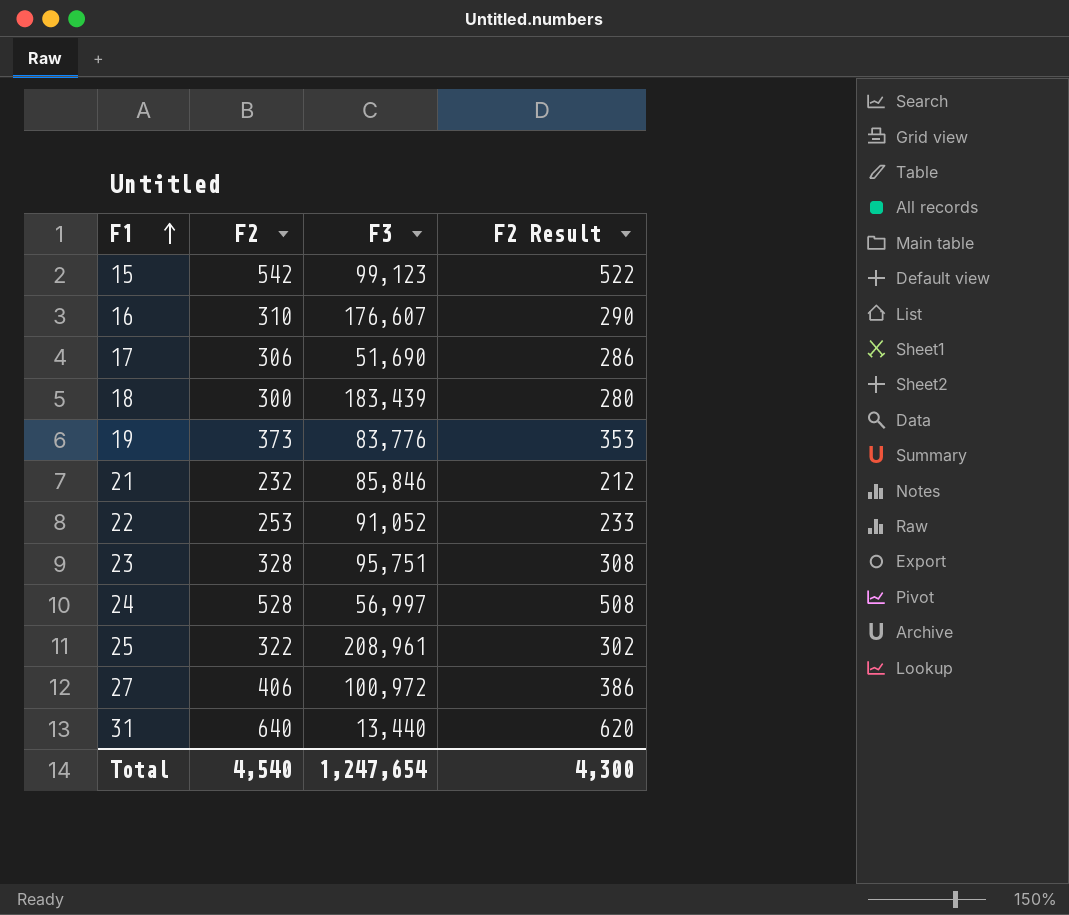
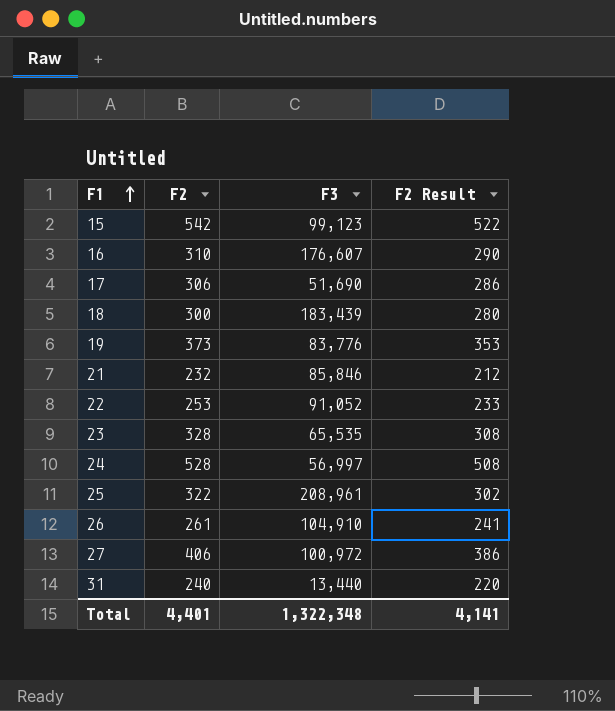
23 | F3: 95,751 -> 65,535
row 26: none -> 261 | 104,910 | 241
31 | F2: 640 -> 240
31 | F2 Result: 620 -> 220
Total | F2: 4,540 -> 4,401
Total | F3: 1,247,654 -> 1,322,348
Total | F2 Result: 4,300 -> 4,141

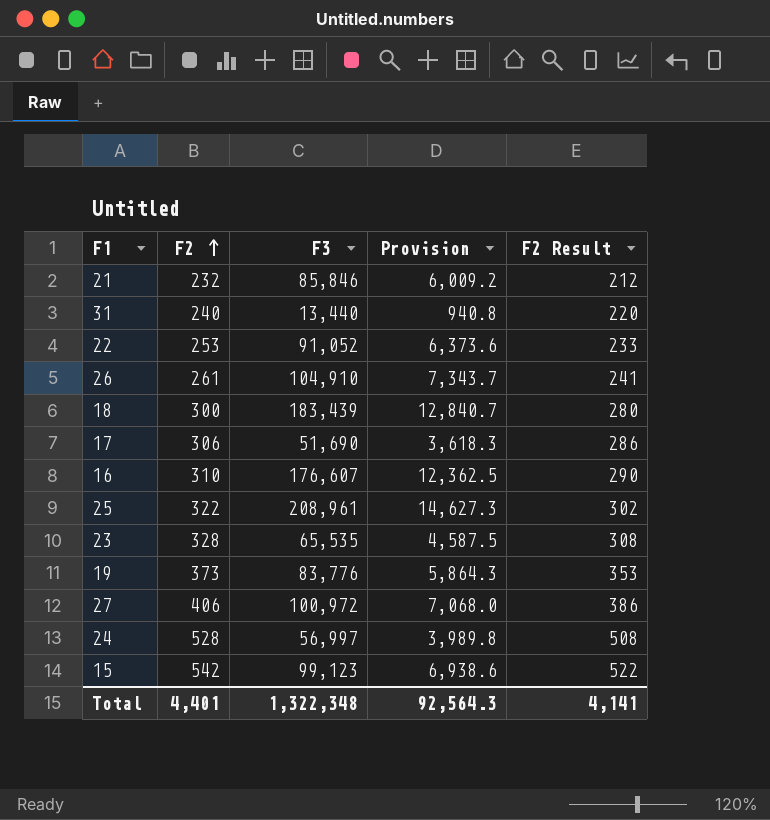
row order: F1 ascending -> F2 ascending
column Provision | formula: none -> [F3] * 0.07

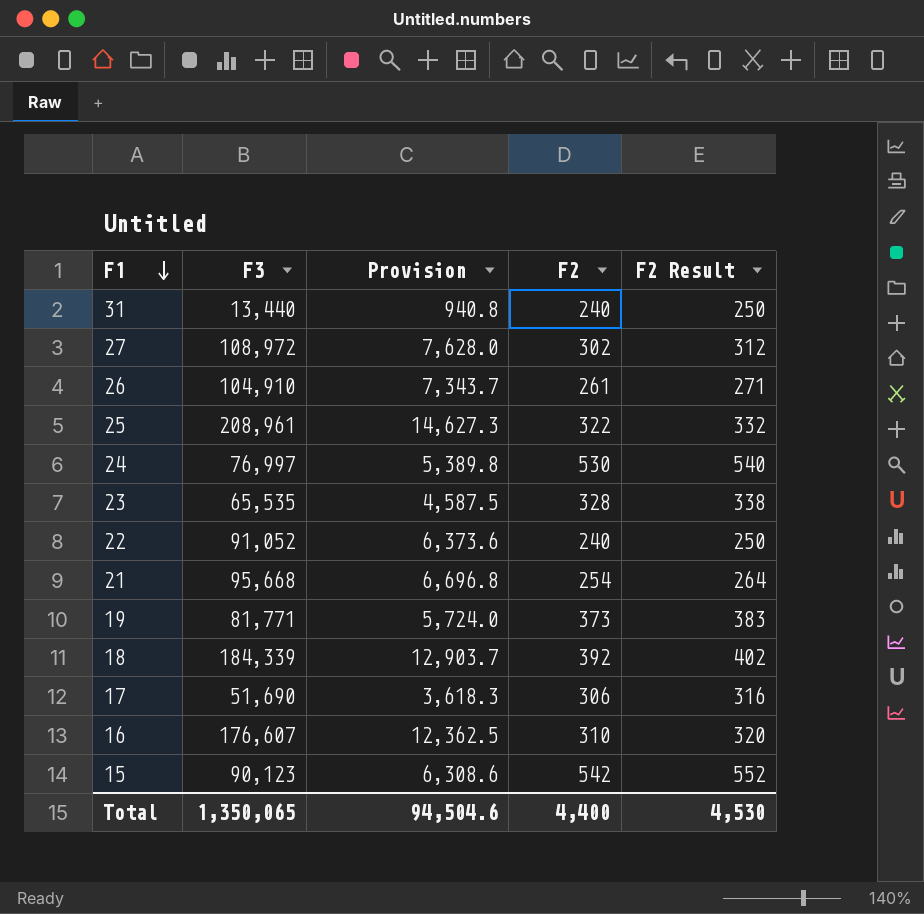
row order: F2 ascending -> F1 descending
column F2 | position: 2 -> 4
column F2 Result | formula: [F2] - 20 -> [F2] + 10
27 | F3: 100,972 -> 108,972
27 | Provision: 7,068.0 -> 7,628.0
27 | F2: 406 -> 302
24 | F3: 56,997 -> 76,997
24 | Provision: 3,989.8 -> 5,389.8
24 | F2: 528 -> 530
22 | F2: 253 -> 240
21 | F3: 85,846 -> 95,668
21 | Provision: 6,009.2 -> 6,696.8
21 | F2: 232 -> 254
19 | F3: 83,776 -> 81,771
19 | Provision: 5,864.3 -> 5,724.0
18 | F3: 183,439 -> 184,339
18 | Provision: 12,840.7 -> 12,903.7
18 | F2: 300 -> 392
15 | F3: 99,123 -> 90,123
15 | Provision: 6,938.6 -> 6,308.6
Total | F3: 1,322,348 -> 1,350,065
Total | Provision: 92,564.3 -> 94,504.6
Total | F2: 4,401 -> 4,400
Total | F2 Result: 4,141 -> 4,530

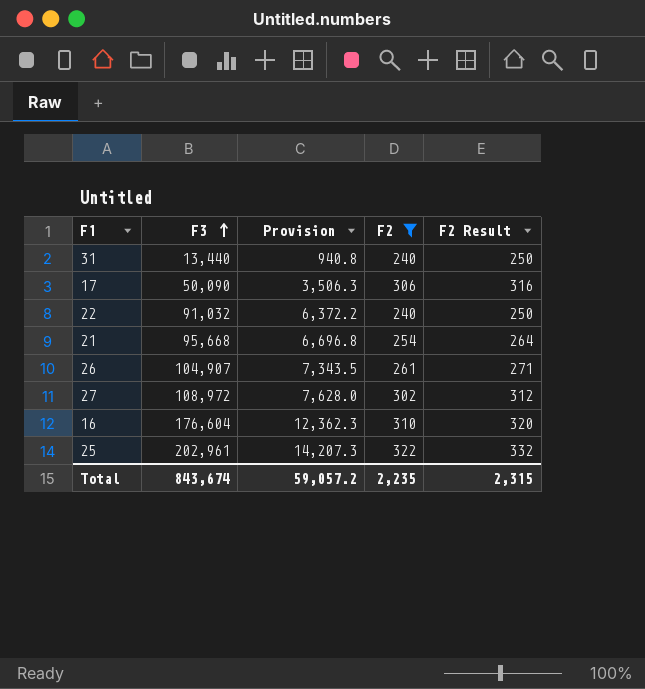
filter: none -> F2 <= 322
row order: F1 descending -> F3 ascending
17 | F3: 51,690 -> 50,090
17 | Provision: 3,618.3 -> 3,506.3
22 | F3: 91,052 -> 91,032
22 | Provision: 6,373.6 -> 6,372.2
26 | F3: 104,910 -> 104,907
26 | Provision: 7,343.7 -> 7,343.5
16 | F3: 176,607 -> 176,604
16 | Provision: 12,362.5 -> 12,362.3
25 | F3: 208,961 -> 202,961
25 | Provision: 14,627.3 -> 14,207.3
Total | F3: 1,350,065 -> 843,674
Total | Provision: 94,504.6 -> 59,057.2
Total | F2: 4,400 -> 2,235
Total | F2 Result: 4,530 -> 2,315

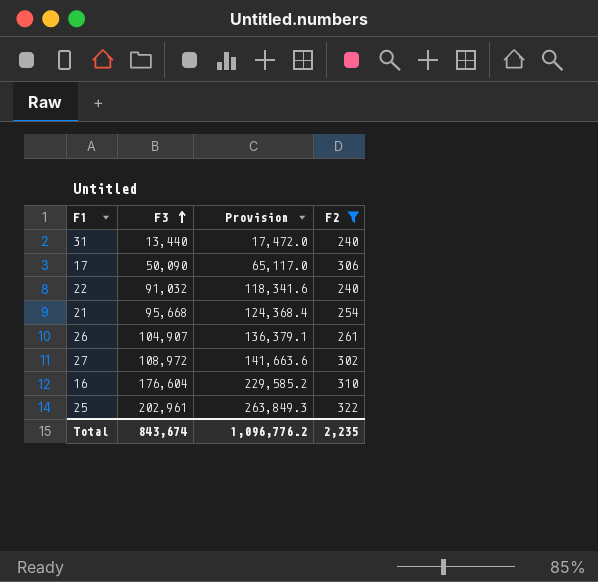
column F2 Result | formula: [F2] + 10 -> none
column Provision | formula: [F3] * 0.07 -> [F3] * 1.3
Total | Provision: 59,057.2 -> 1,096,776.2

